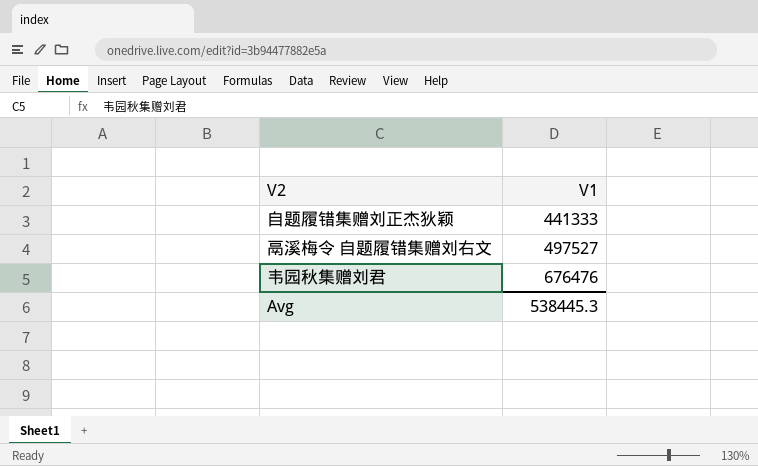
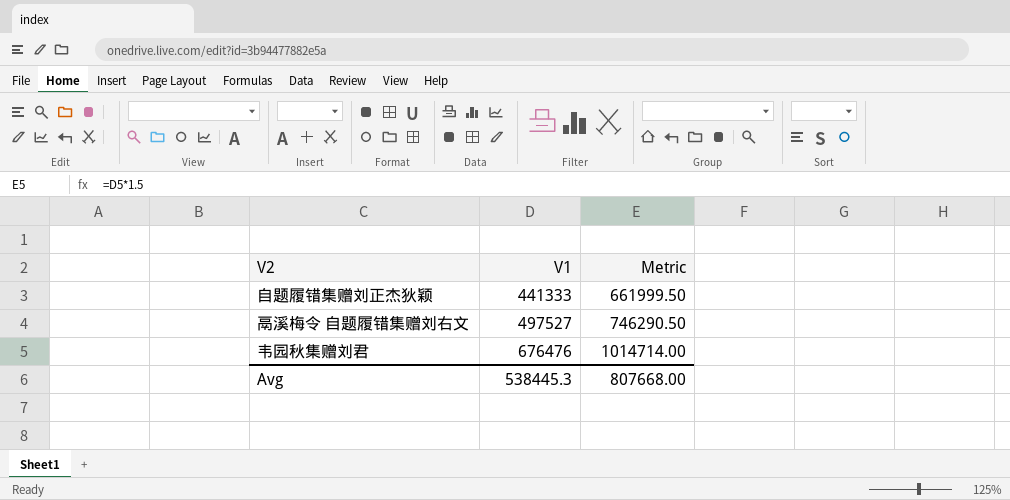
column Metric | formula: none -> [V1] * 1.5

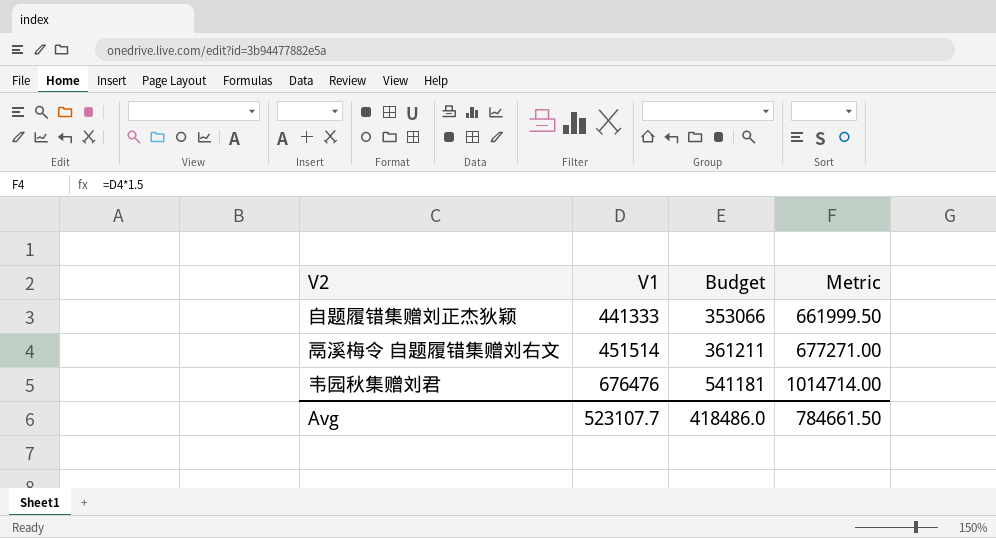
column Budget | formula: none -> [V1] * 0.8
鬲溪梅令 自题履错集赠刘右文 | V1: 497527 -> 451514
鬲溪梅令 自题履错集赠刘右文 | Metric: 746290.50 -> 677271.00
Avg | V1: 538445.3 -> 523107.7
Avg | Metric: 807668.00 -> 784661.50

